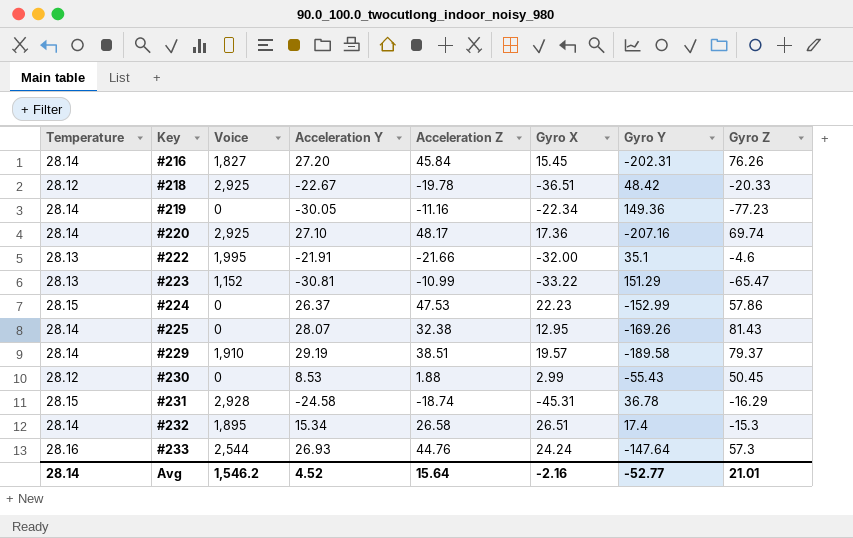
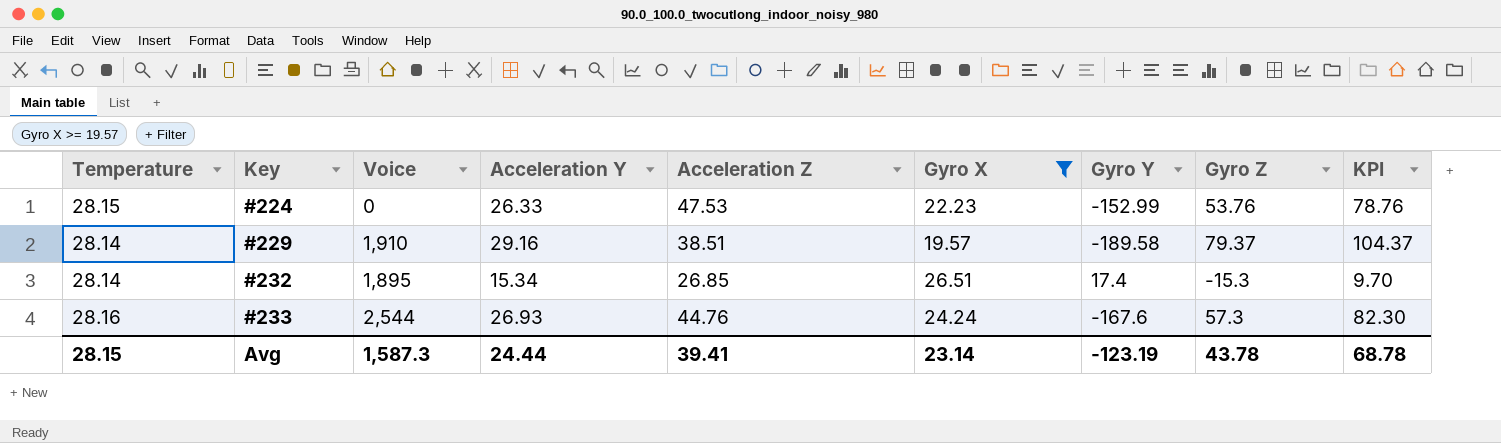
filter: none -> Gyro X >= 19.57
column KPI | formula: none -> [Gyro Z] + 25
#224 | Acceleration Y: 26.37 -> 26.33
#224 | Gyro Z: 57.86 -> 53.76
#229 | Acceleration Y: 29.19 -> 29.16
#232 | Acceleration Z: 26.58 -> 26.85
#233 | Gyro Y: -147.64 -> -167.6
Avg | Temperature: 28.14 -> 28.15
Avg | Voice: 1,546.2 -> 1,587.3
Avg | Acceleration Y: 4.52 -> 24.44
Avg | Acceleration Z: 15.64 -> 39.41
Avg | Gyro X: -2.16 -> 23.14
Avg | Gyro Y: -52.77 -> -123.19
Avg | Gyro Z: 21.01 -> 43.78

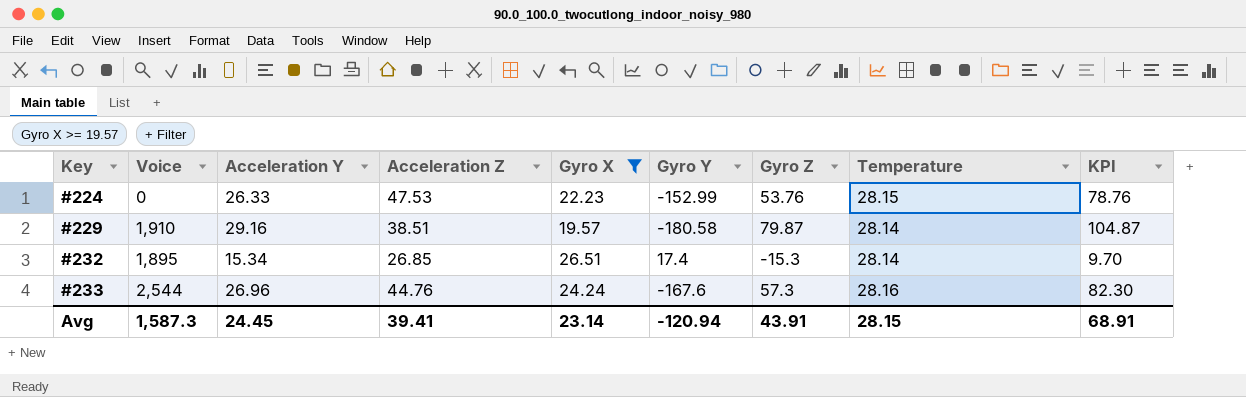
column Temperature | position: 1 -> 8
#229 | Gyro Y: -189.58 -> -180.58
#229 | Gyro Z: 79.37 -> 79.87
#229 | KPI: 104.37 -> 104.87
#233 | Acceleration Y: 26.93 -> 26.96
Avg | Acceleration Y: 24.44 -> 24.45
Avg | Gyro Y: -123.19 -> -120.94
Avg | Gyro Z: 43.78 -> 43.91
Avg | KPI: 68.78 -> 68.91

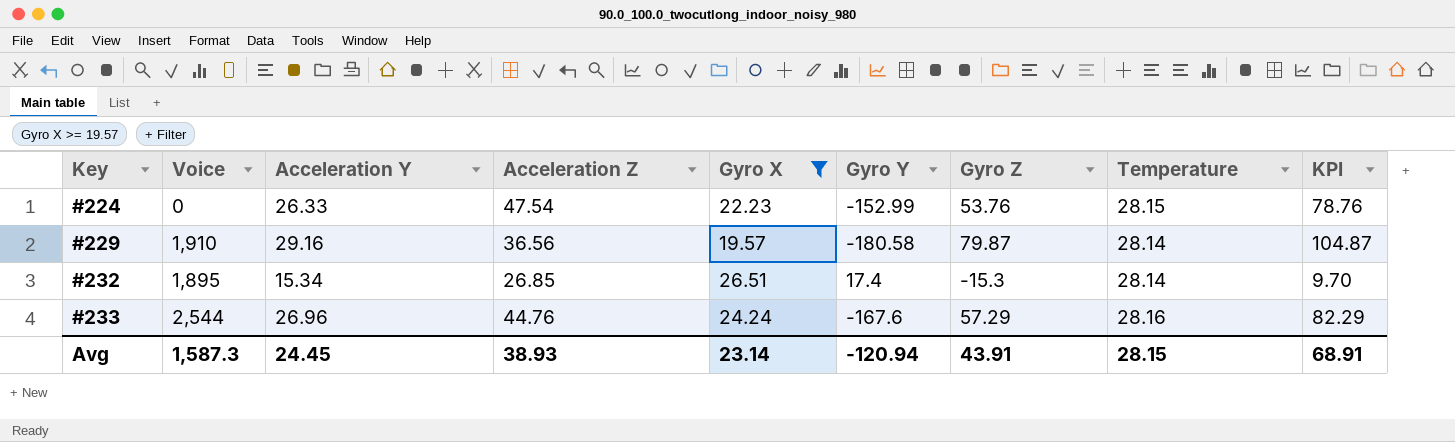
#224 | Acceleration Z: 47.53 -> 47.54
#229 | Acceleration Z: 38.51 -> 36.56
#233 | Gyro Z: 57.3 -> 57.29
#233 | KPI: 82.30 -> 82.29
Avg | Acceleration Z: 39.41 -> 38.93

